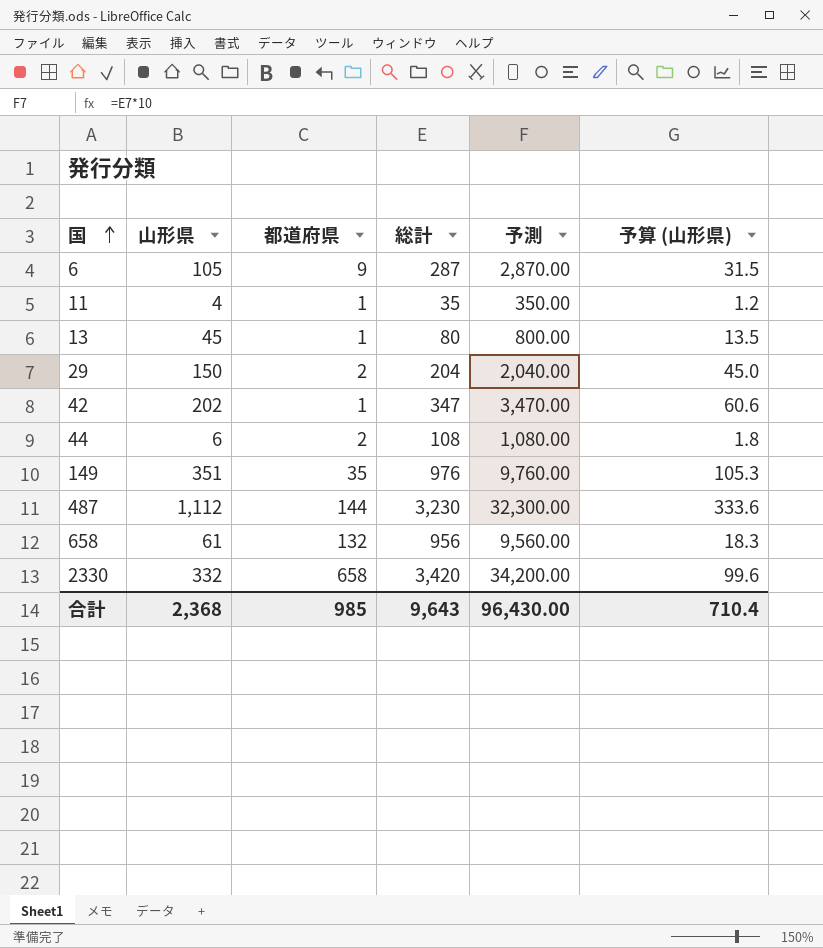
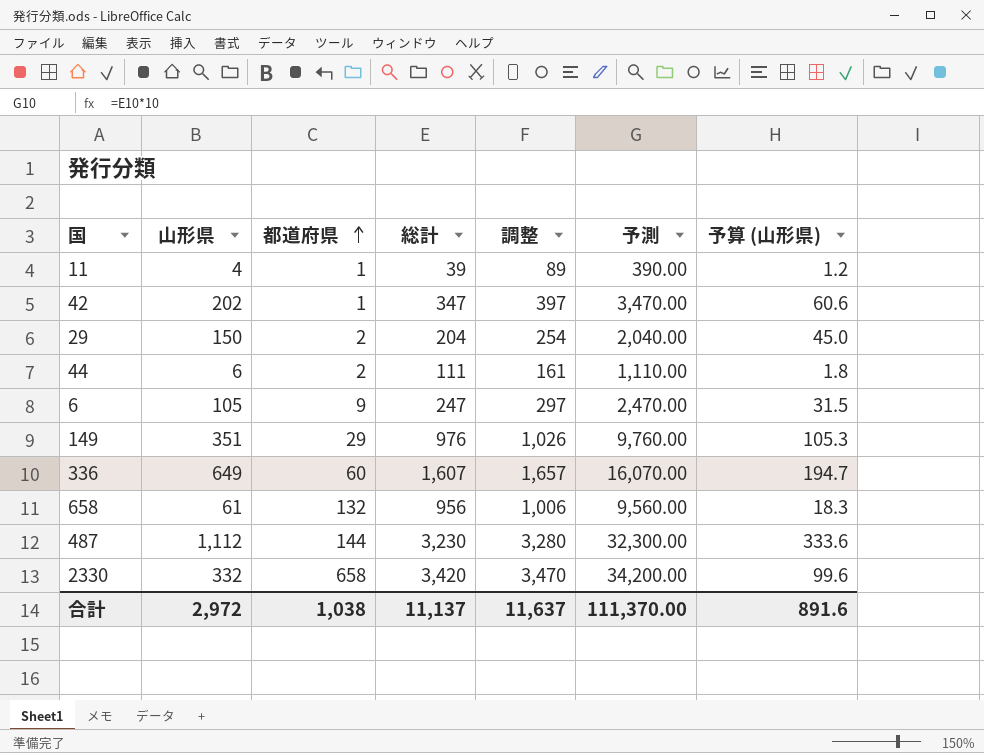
row order: 国 ascending -> 都道府県 ascending
column 調整 | formula: none -> [総計] + 50
row 13: 45 | 1 | 80 | 800.00 | 13.5 -> none
11 | 総計: 35 -> 39
11 | 予測: 350.00 -> 390.00
44 | 総計: 108 -> 111
44 | 予測: 1,080.00 -> 1,110.00
6 | 総計: 287 -> 247
6 | 予測: 2,870.00 -> 2,470.00
149 | 都道府県: 35 -> 29
row 336: none -> 649 | 60 | 1,607 | 1,657 | 16,070.00 | 194.7
合計 | 山形県: 2,368 -> 2,972
合計 | 都道府県: 985 -> 1,038
合計 | 総計: 9,643 -> 11,137
合計 | 予測: 96,430.00 -> 111,370.00
合計 | 予算 (山形県): 710.4 -> 891.6

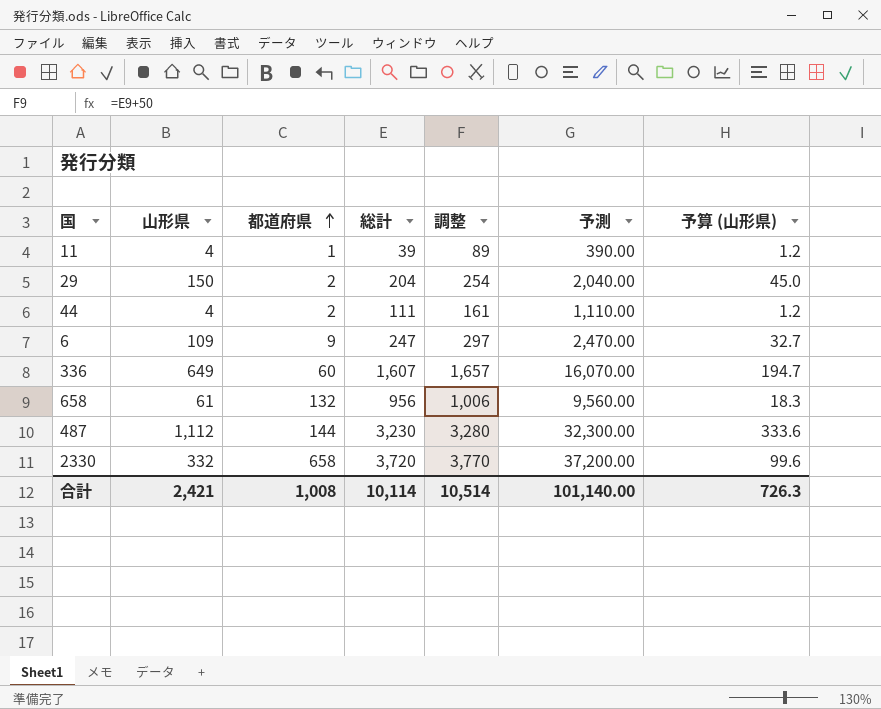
row 42: 202 | 1 | 347 | 397 | 3,470.00 | 60.6 -> none
row 149: 351 | 29 | 976 | 1,026 | 9,760.00 | 105.3 -> none
44 | 山形県: 6 -> 4
44 | 予算 (山形県): 1.8 -> 1.2
6 | 山形県: 105 -> 109
6 | 予算 (山形県): 31.5 -> 32.7
2330 | 総計: 3,420 -> 3,720
2330 | 調整: 3,470 -> 3,770
2330 | 予測: 34,200.00 -> 37,200.00
合計 | 山形県: 2,972 -> 2,421
合計 | 都道府県: 1,038 -> 1,008
合計 | 総計: 11,137 -> 10,114
合計 | 調整: 11,637 -> 10,514
合計 | 予測: 111,370.00 -> 101,140.00
合計 | 予算 (山形県): 891.6 -> 726.3

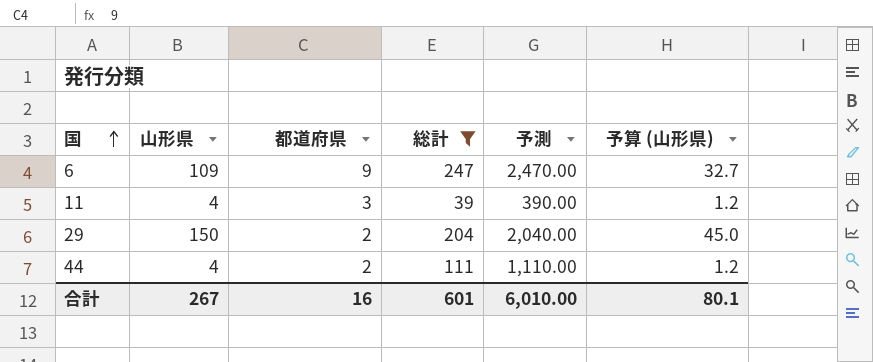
filter: none -> 総計 <= 247
row order: 都道府県 ascending -> 国 ascending
column 調整 | formula: [総計] + 50 -> none
11 | 都道府県: 1 -> 3
合計 | 山形県: 2,421 -> 267
合計 | 都道府県: 1,008 -> 16
合計 | 総計: 10,114 -> 601
合計 | 予測: 101,140.00 -> 6,010.00
合計 | 予算 (山形県): 726.3 -> 80.1

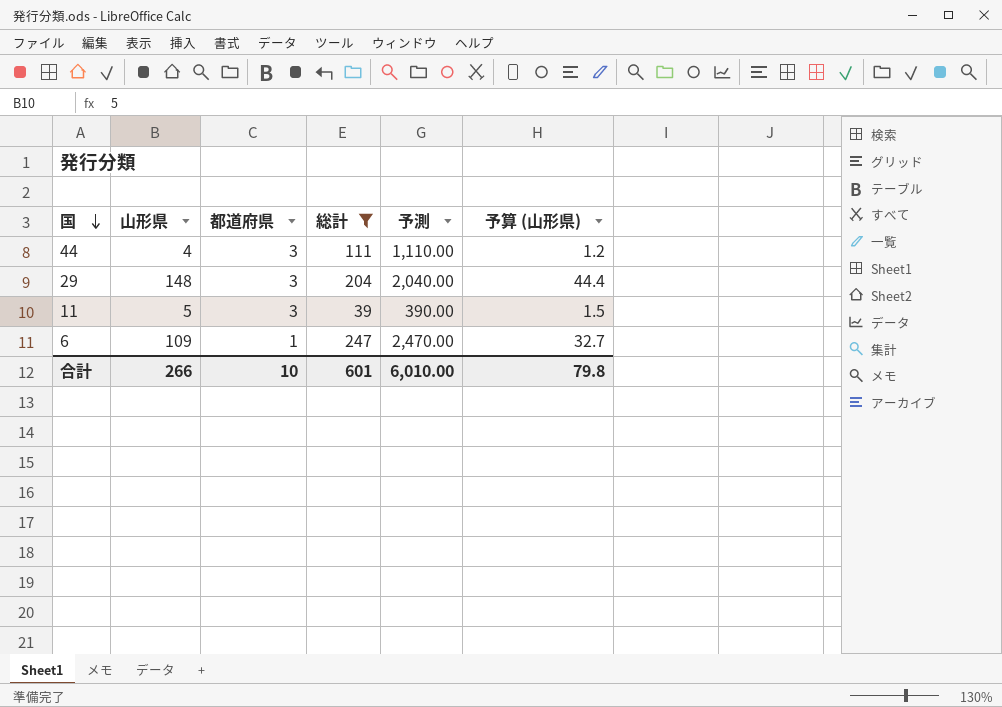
row order: 国 ascending -> 国 descending
44 | 都道府県: 2 -> 3
29 | 山形県: 150 -> 148
29 | 都道府県: 2 -> 3
29 | 予算 (山形県): 45.0 -> 44.4
11 | 山形県: 4 -> 5
11 | 予算 (山形県): 1.2 -> 1.5
6 | 都道府県: 9 -> 1
合計 | 山形県: 267 -> 266
合計 | 都道府県: 16 -> 10
合計 | 予算 (山形県): 80.1 -> 79.8

